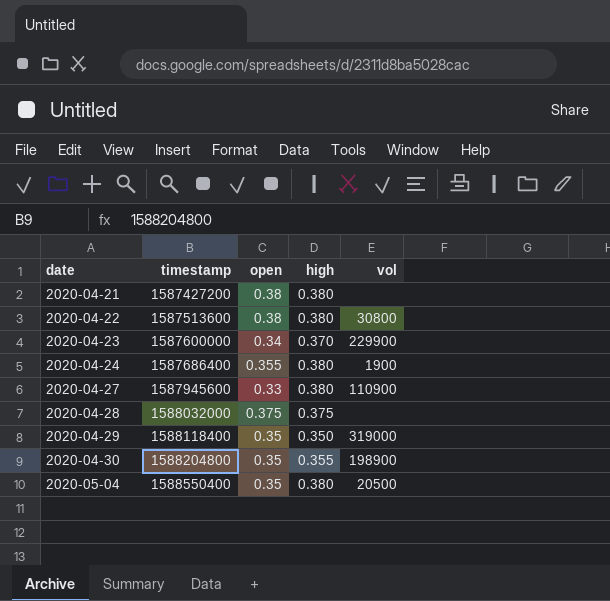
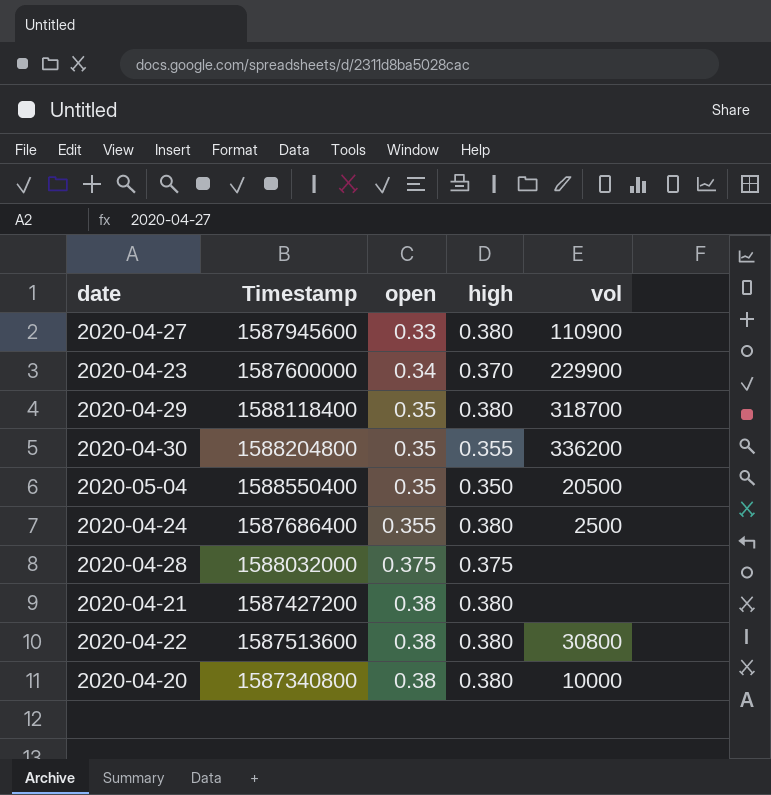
row order: date ascending -> open ascending
column name: timestamp -> Timestamp
2020-04-29 | high: 0.350 -> 0.380
2020-04-29 | vol: 319000 -> 318700
2020-04-30 | vol: 198900 -> 336200
2020-05-04 | high: 0.380 -> 0.350
2020-04-24 | vol: 1900 -> 2500
row 2020-04-20: none -> 1587340800 | 0.38 | 0.380 | 10000

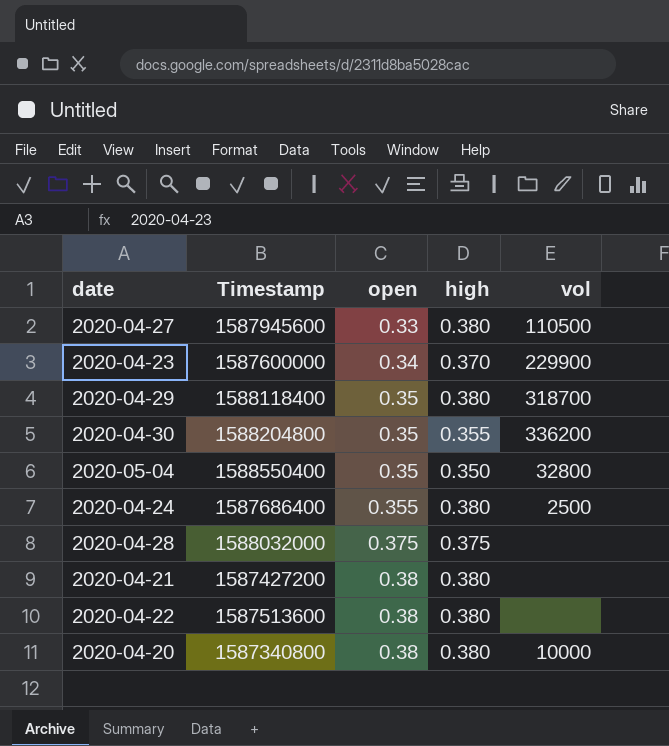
2020-04-27 | vol: 110900 -> 110500
2020-05-04 | vol: 20500 -> 32800
2020-04-22 | vol: 30800 -> none

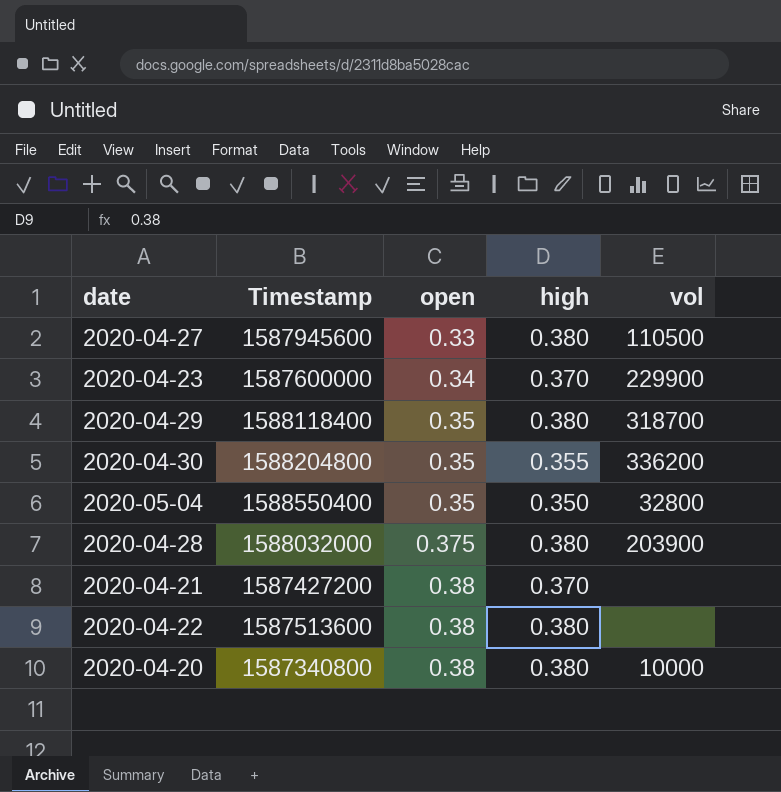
row 2020-04-24: 1587686400 | 0.355 | 0.380 | 2500 -> none
2020-04-28 | high: 0.375 -> 0.380
2020-04-28 | vol: none -> 203900
2020-04-21 | high: 0.380 -> 0.370

